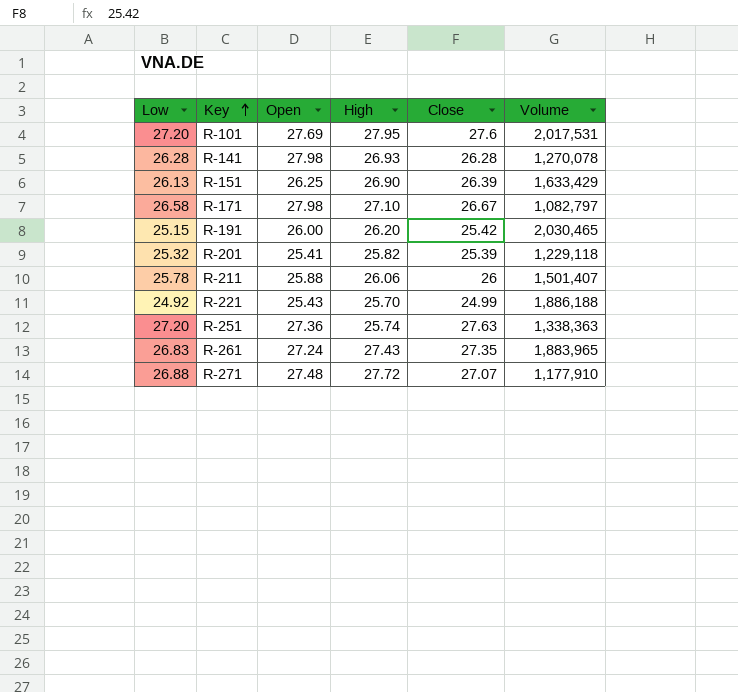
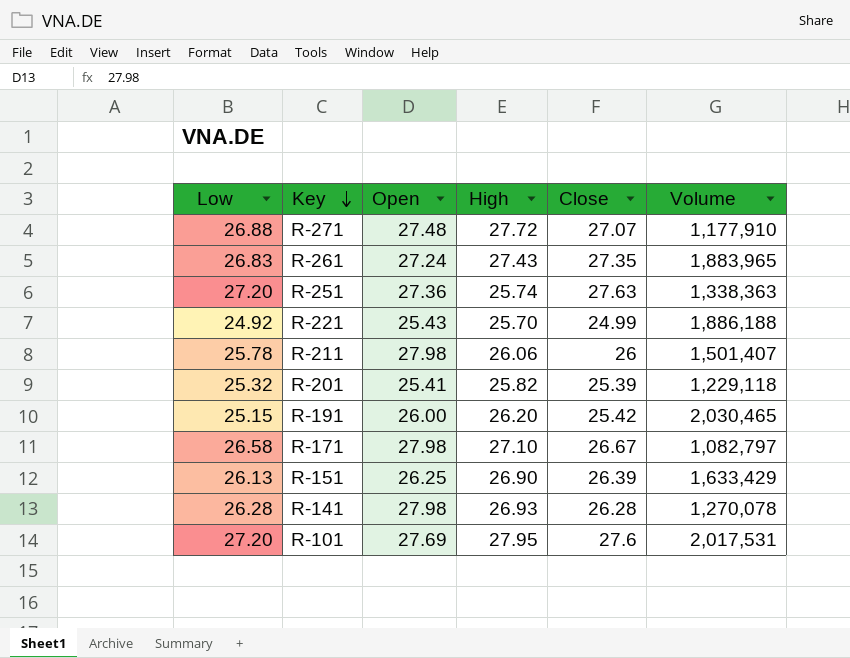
row order: Key ascending -> Key descending
R-211 | Open: 25.88 -> 27.98

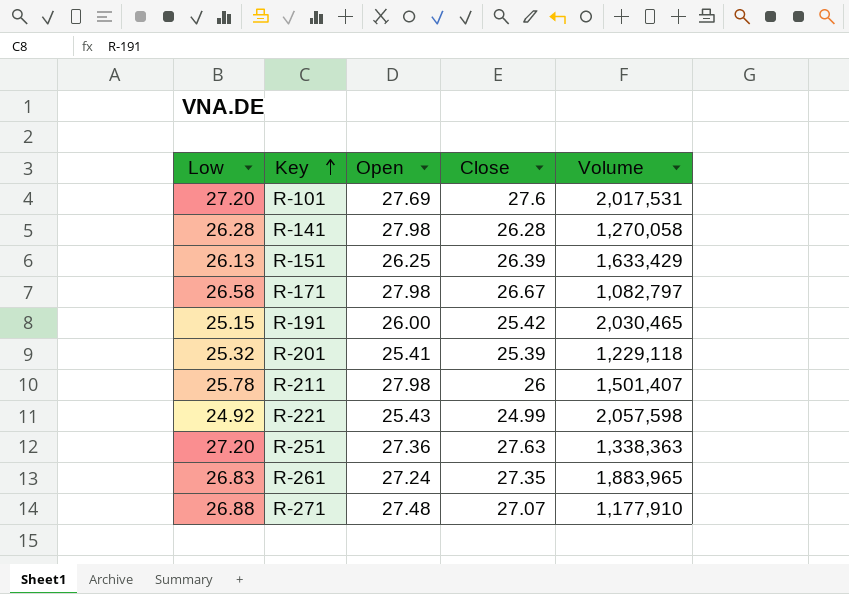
row order: Key descending -> Key ascending
column High | position: 4 -> none
R-141 | Volume: 1,270,078 -> 1,270,058
R-221 | Volume: 1,886,188 -> 2,057,598

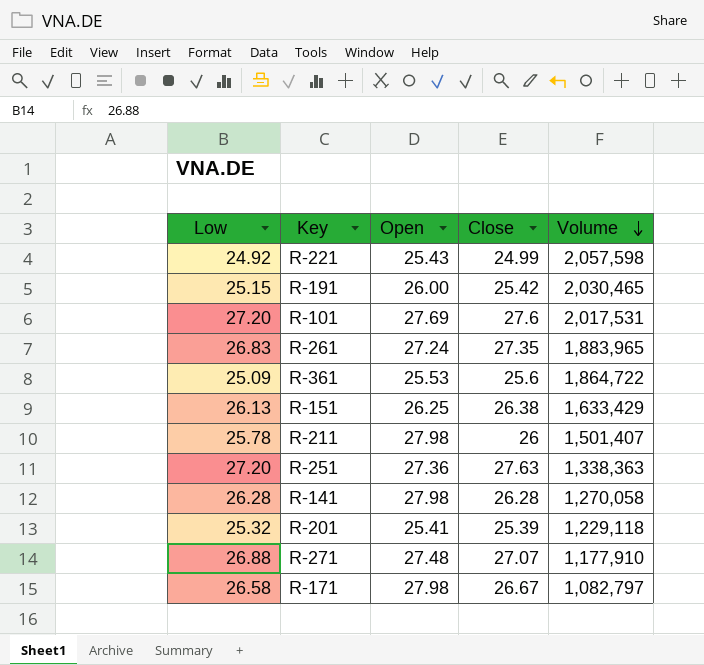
row order: Key ascending -> Volume descending
row R-361: none -> 25.09 | 25.53 | 25.6 | 1,864,722
R-151 | Close: 26.39 -> 26.38

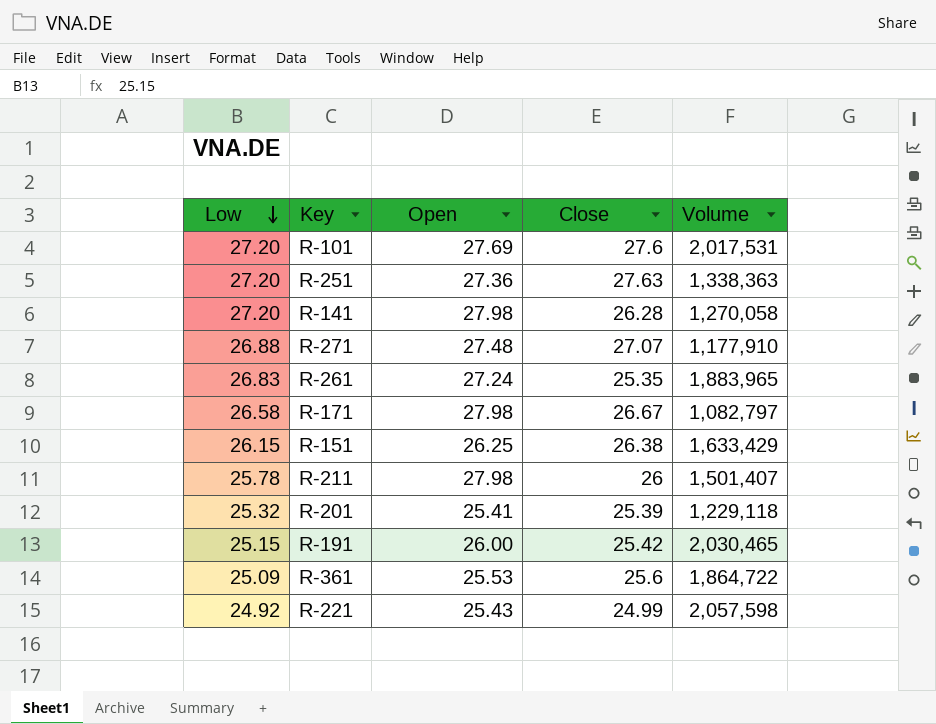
row order: Volume descending -> Low descending
R-141 | Low: 26.28 -> 27.20
R-261 | Close: 27.35 -> 25.35
R-151 | Low: 26.13 -> 26.15

